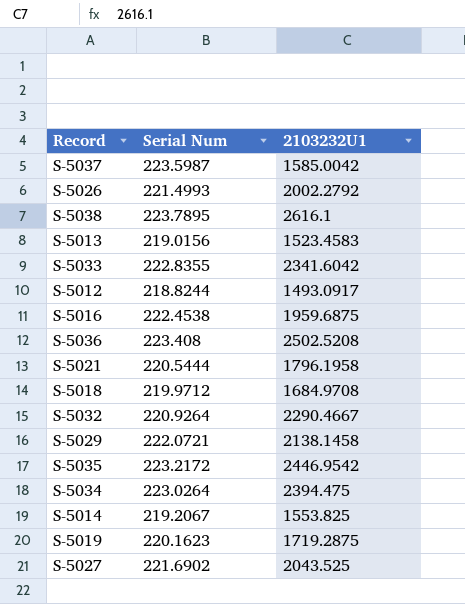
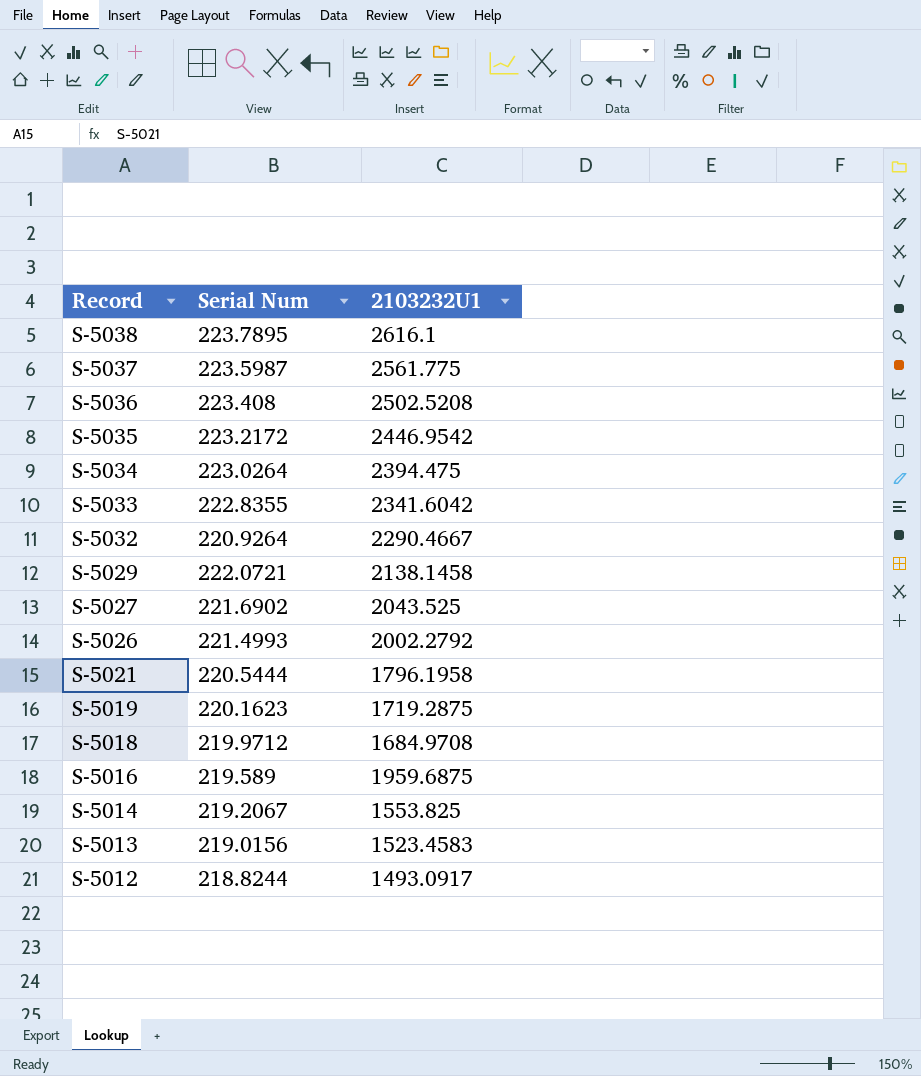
row order: none -> Record descending
S-5037 | 2103232U1: 1585.0042 -> 2561.775
S-5016 | Serial Num: 222.4538 -> 219.589

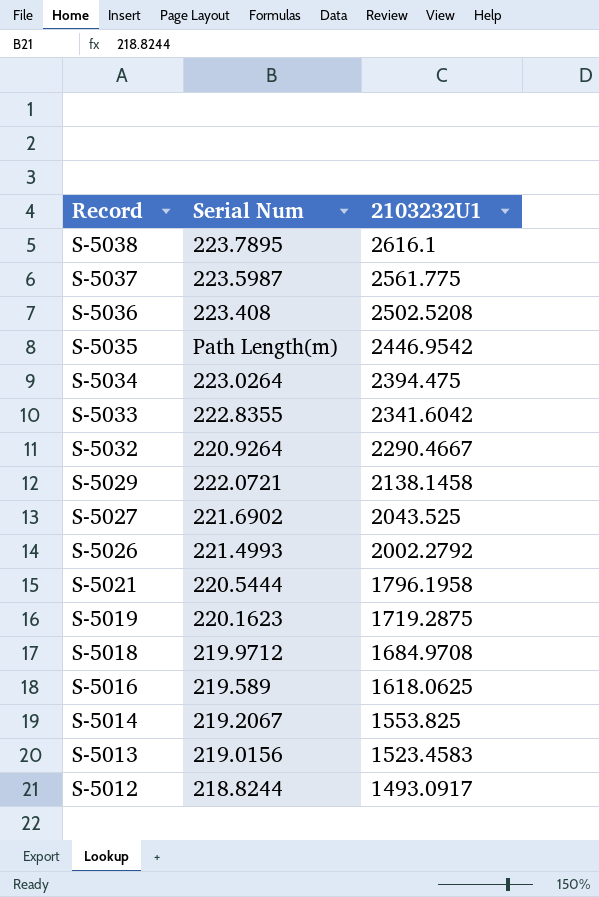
S-5035 | Serial Num: 223.2172 -> Path Length(m)
S-5016 | 2103232U1: 1959.6875 -> 1618.0625

